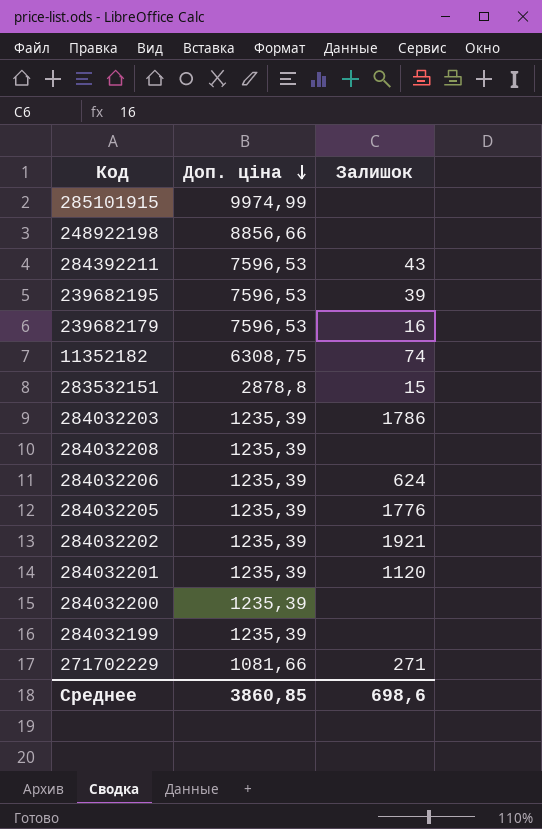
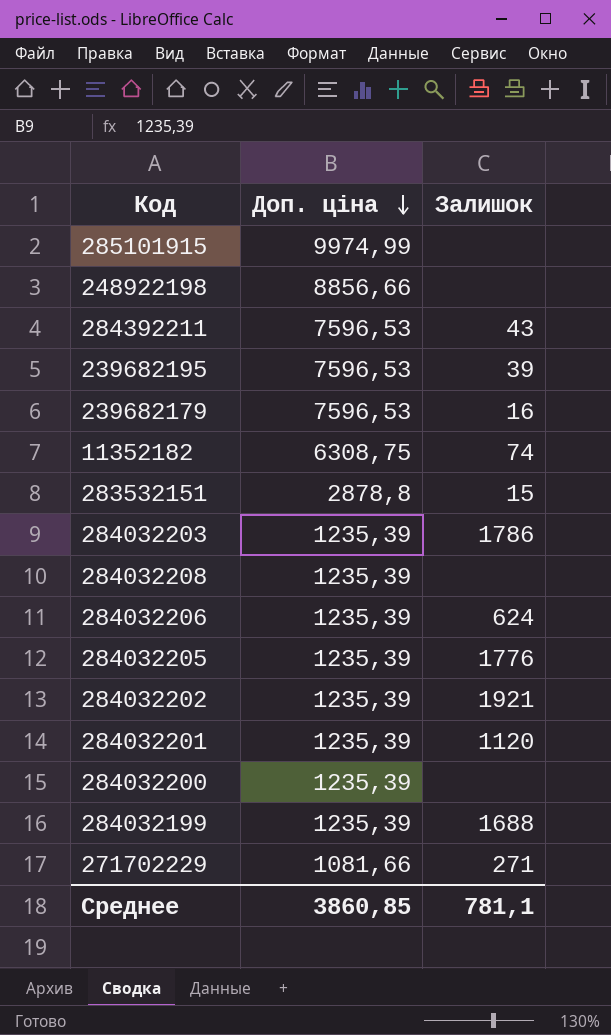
284032199 | Залишок: none -> 1688
Среднее | Залишок: 698,6 -> 781,1

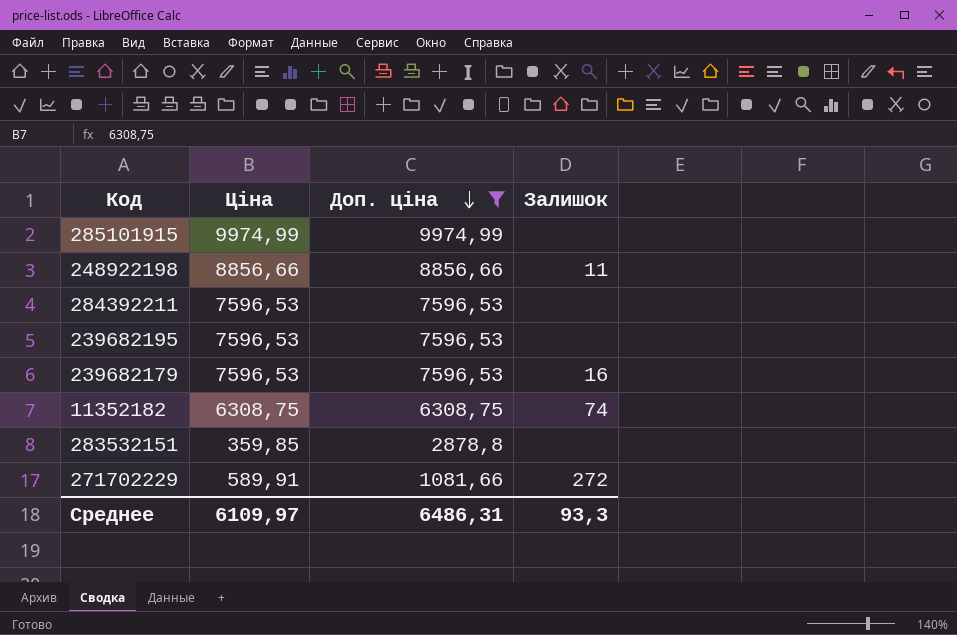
filter: none -> Доп. ціна != 1235,39
column Ціна | position: none -> 2
248922198 | Залишок: none -> 11
284392211 | Залишок: 43 -> none
239682195 | Залишок: 39 -> none
283532151 | Залишок: 15 -> none
271702229 | Залишок: 271 -> 272
Среднее | Доп. ціна: 3860,85 -> 6486,31
Среднее | Залишок: 781,1 -> 93,3

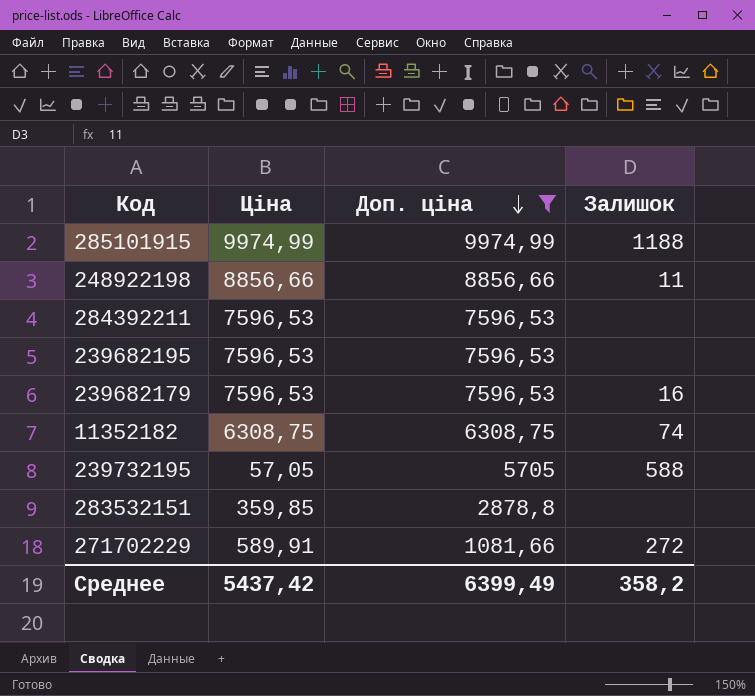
285101915 | Залишок: none -> 1188
row 239732195: none -> 57,05 | 5705 | 588
Среднее | Ціна: 6109,97 -> 5437,42
Среднее | Доп. ціна: 6486,31 -> 6399,49
Среднее | Залишок: 93,3 -> 358,2

